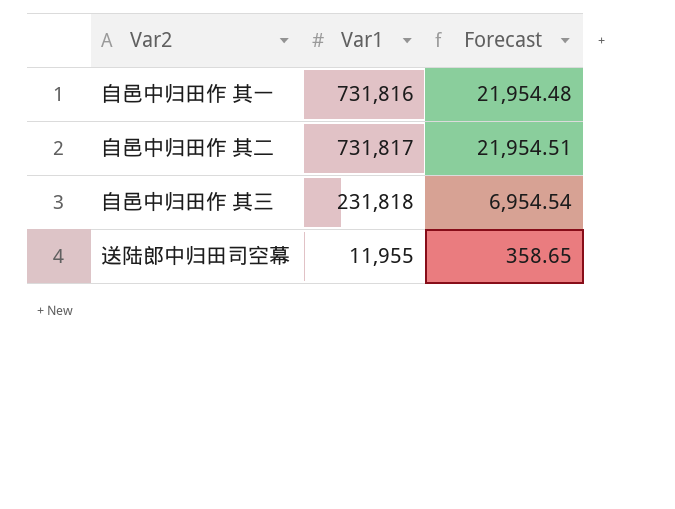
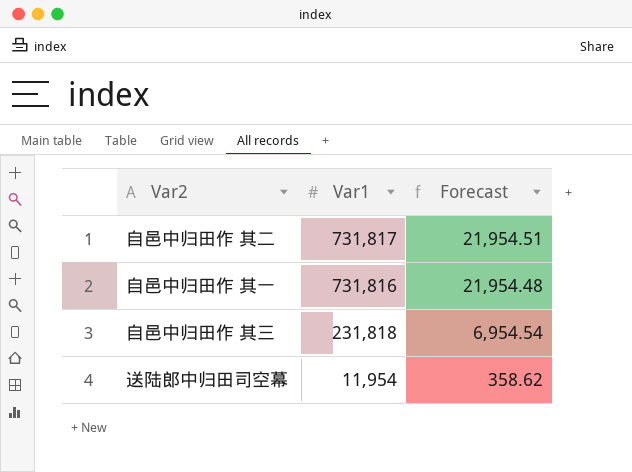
row order: none -> Var1 descending
送陆郎中归田司空幕 | Var1: 11,955 -> 11,954
送陆郎中归田司空幕 | Forecast: 358.65 -> 358.62

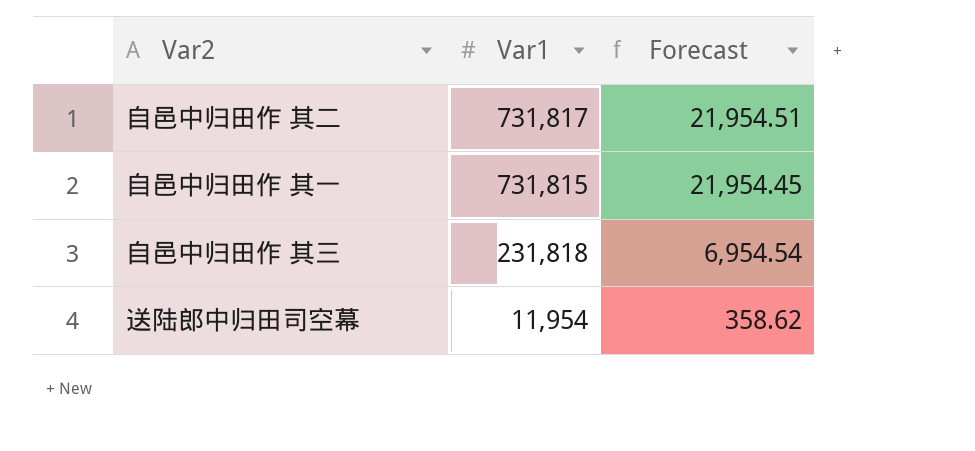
自邑中归田作 其一 | Var1: 731,816 -> 731,815
自邑中归田作 其一 | Forecast: 21,954.48 -> 21,954.45

